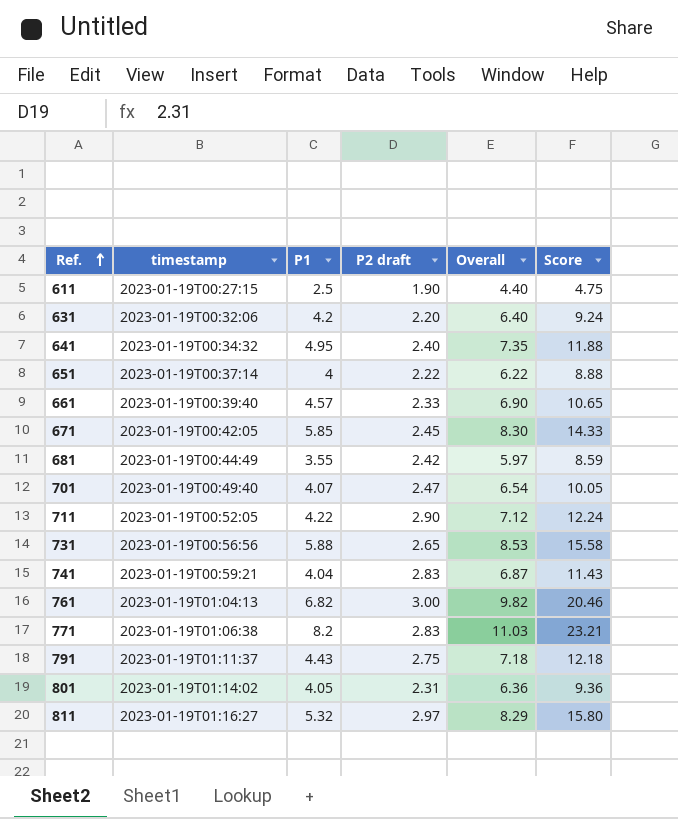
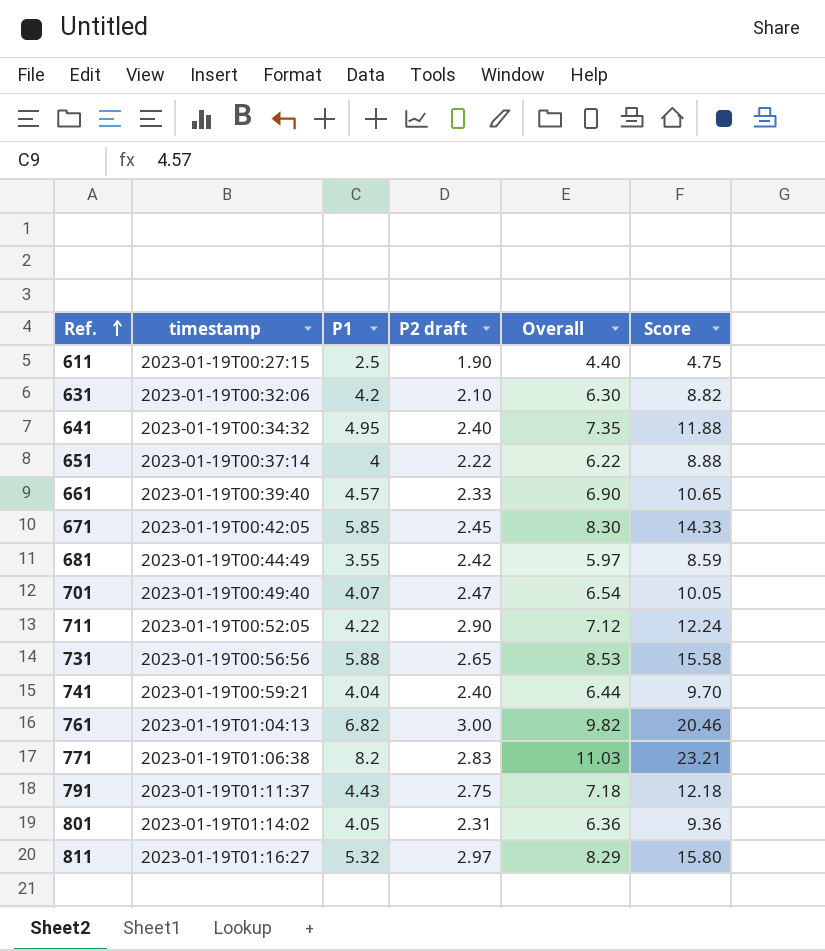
631 | P2 draft: 2.20 -> 2.10
631 | Overall: 6.40 -> 6.30
631 | Score: 9.24 -> 8.82
741 | P2 draft: 2.83 -> 2.40
741 | Overall: 6.87 -> 6.44
741 | Score: 11.43 -> 9.70

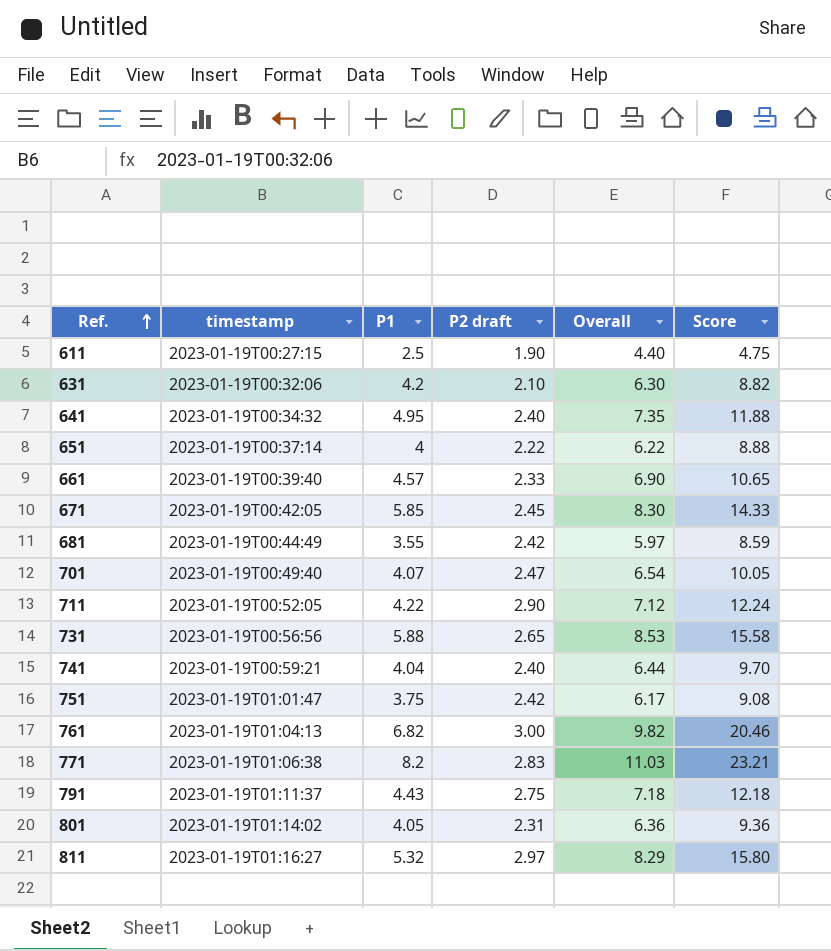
row 751: none -> 2023-01-19T01:01:47 | 3.75 | 2.42 | 6.17 | 9.08

